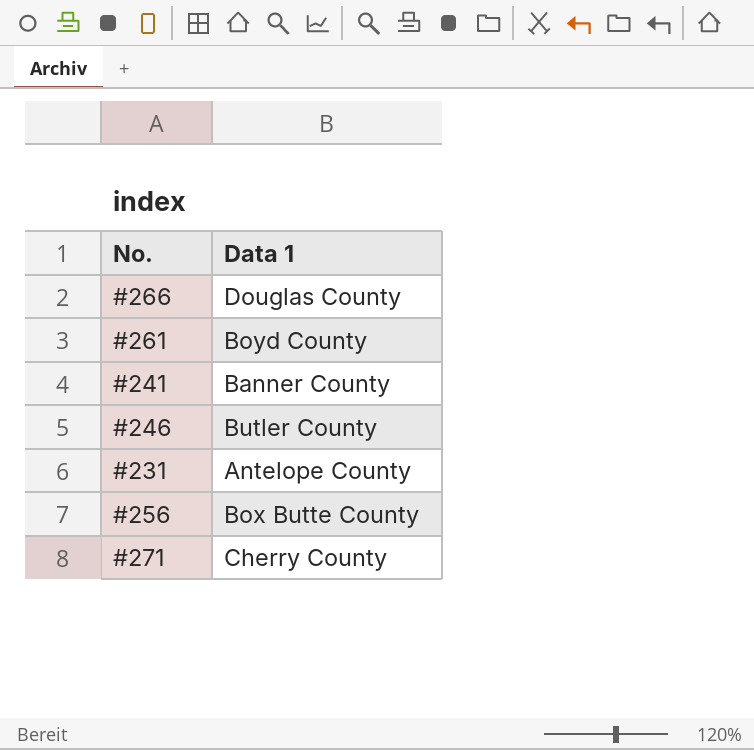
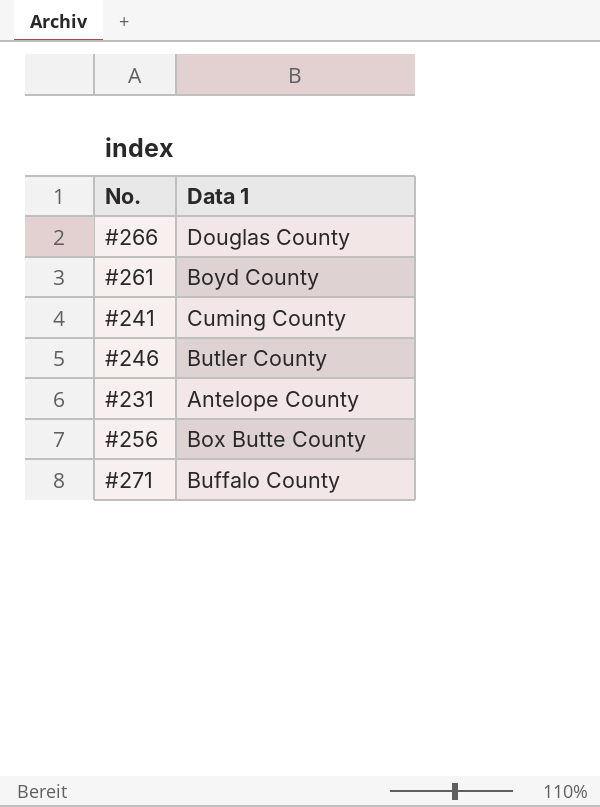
#241 | Data 1: Banner County -> Cuming County
#271 | Data 1: Cherry County -> Buffalo County

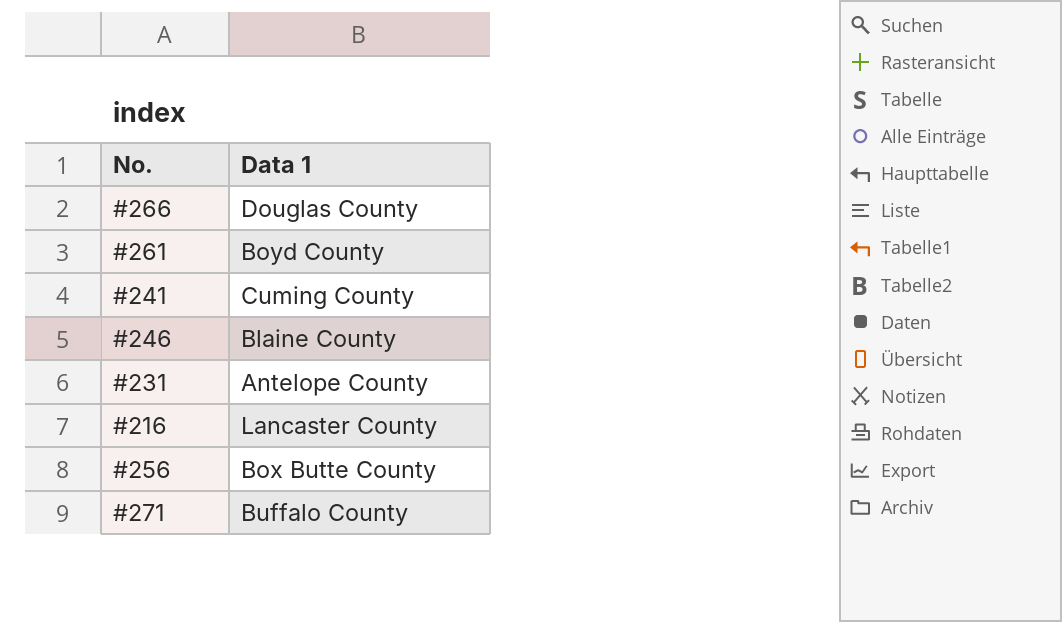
#246 | Data 1: Butler County -> Blaine County
row #216: none -> Lancaster County

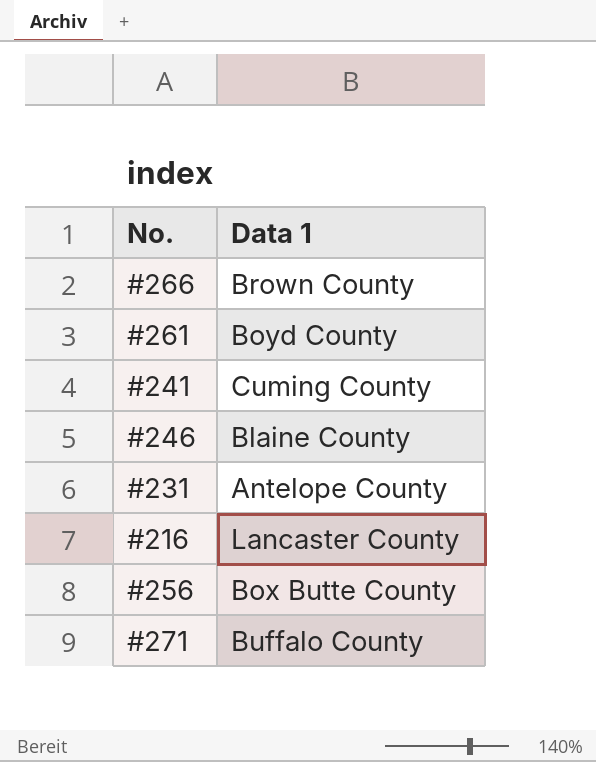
#266 | Data 1: Douglas County -> Brown County

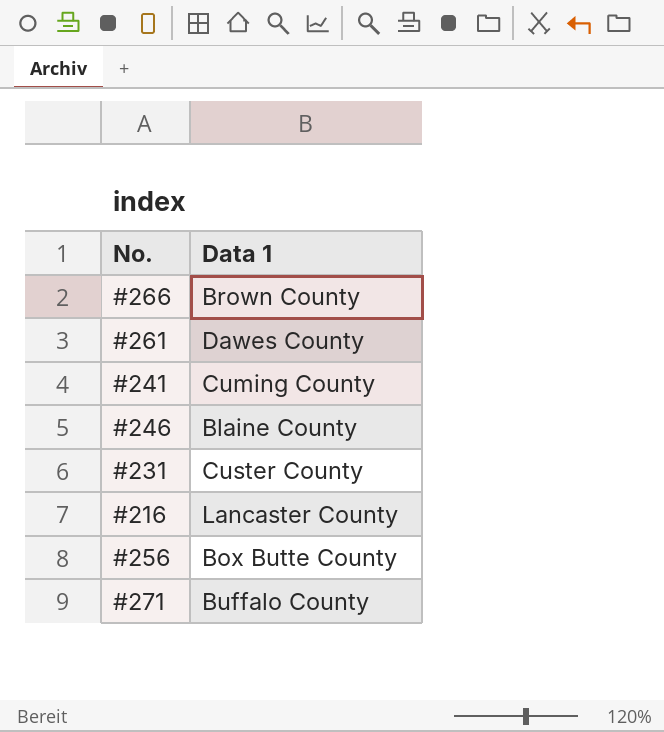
#261 | Data 1: Boyd County -> Dawes County
#231 | Data 1: Antelope County -> Custer County

